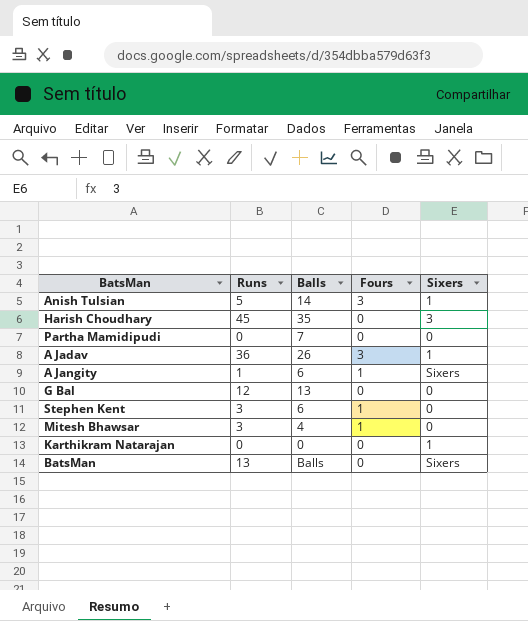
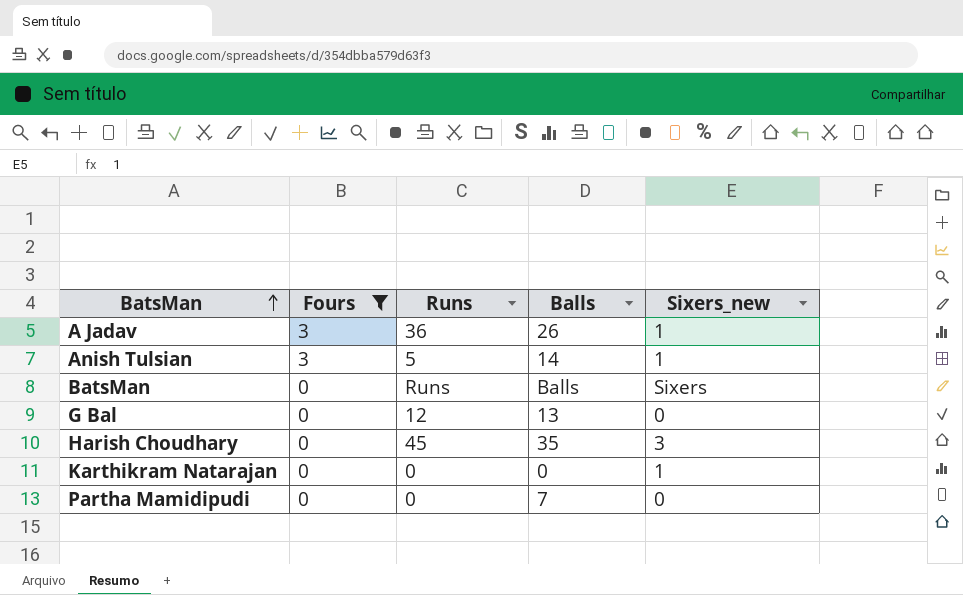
filter: none -> Fours != 1
row order: none -> BatsMan ascending
column Fours | position: 4 -> 2
column name: Sixers -> Sixers_new
BatsMan | Runs: 13 -> Runs

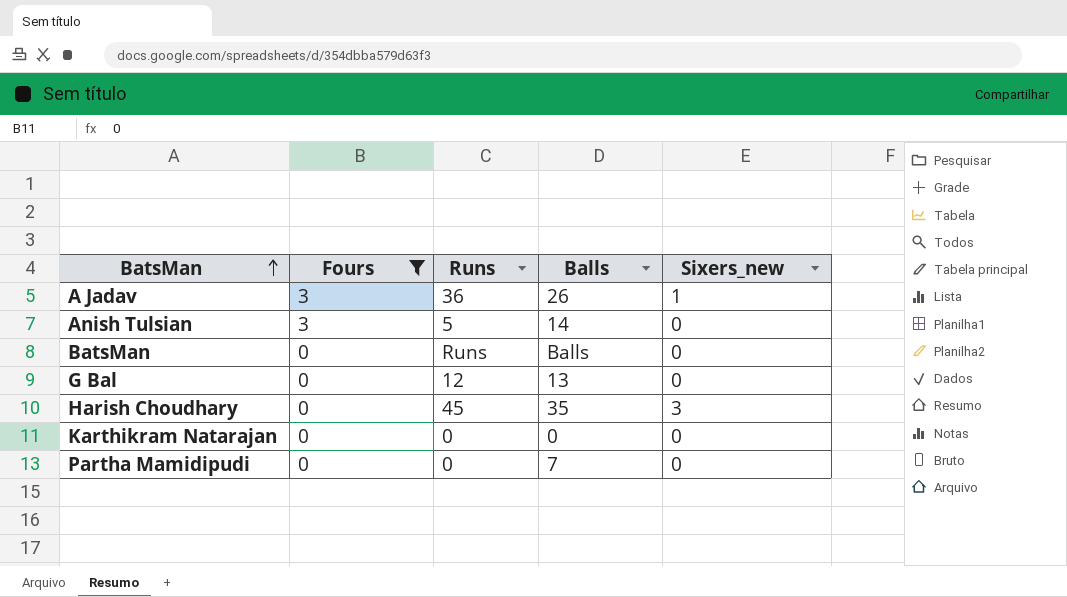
Anish Tulsian | Sixers_new: 1 -> 0
BatsMan | Sixers_new: Sixers -> 0
Karthikram Natarajan | Sixers_new: 1 -> 0

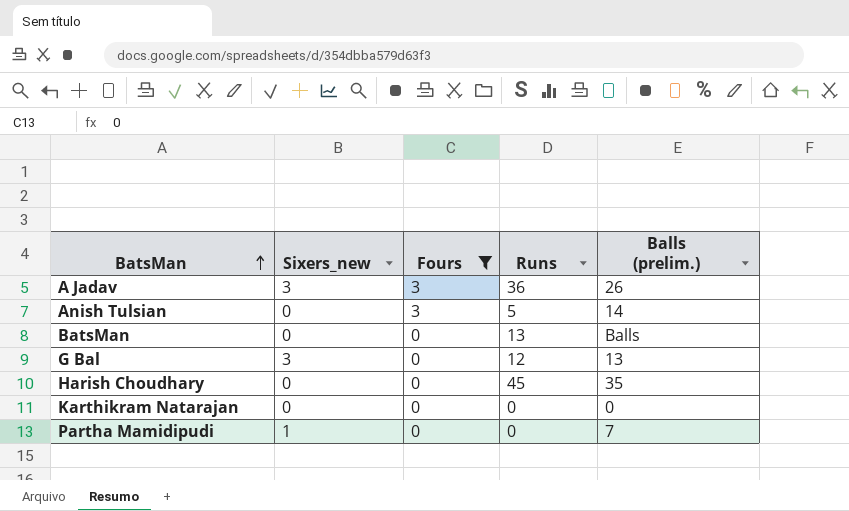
column Sixers_new | position: 5 -> 2
column name: Balls -> Balls (prelim.)
A Jadav | Sixers_new: 1 -> 3
BatsMan | Runs: Runs -> 13
G Bal | Sixers_new: 0 -> 3
Harish Choudhary | Sixers_new: 3 -> 0
Partha Mamidipudi | Sixers_new: 0 -> 1

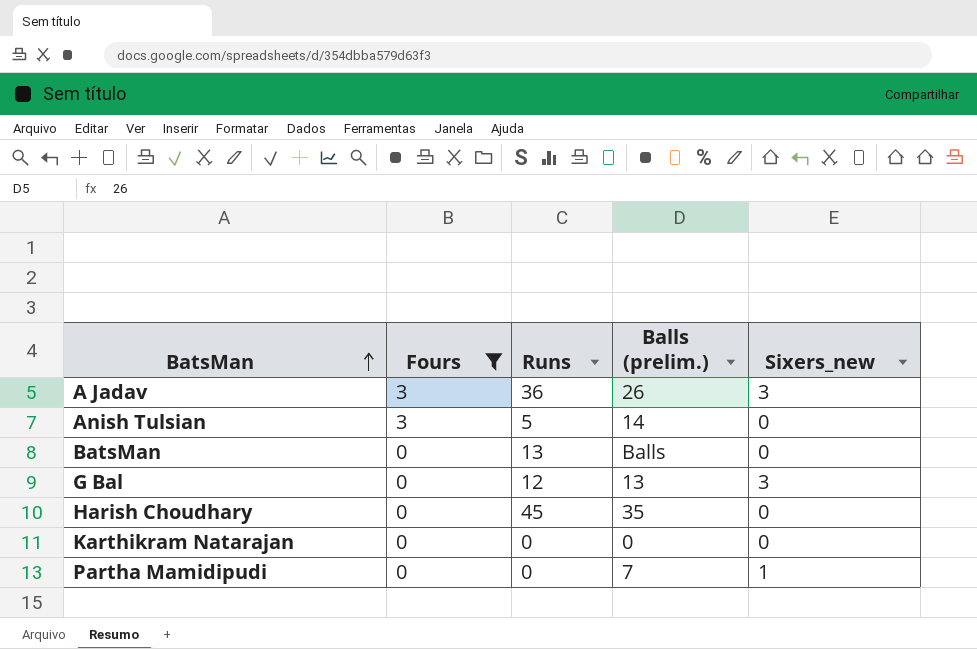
column Sixers_new | position: 2 -> 5

